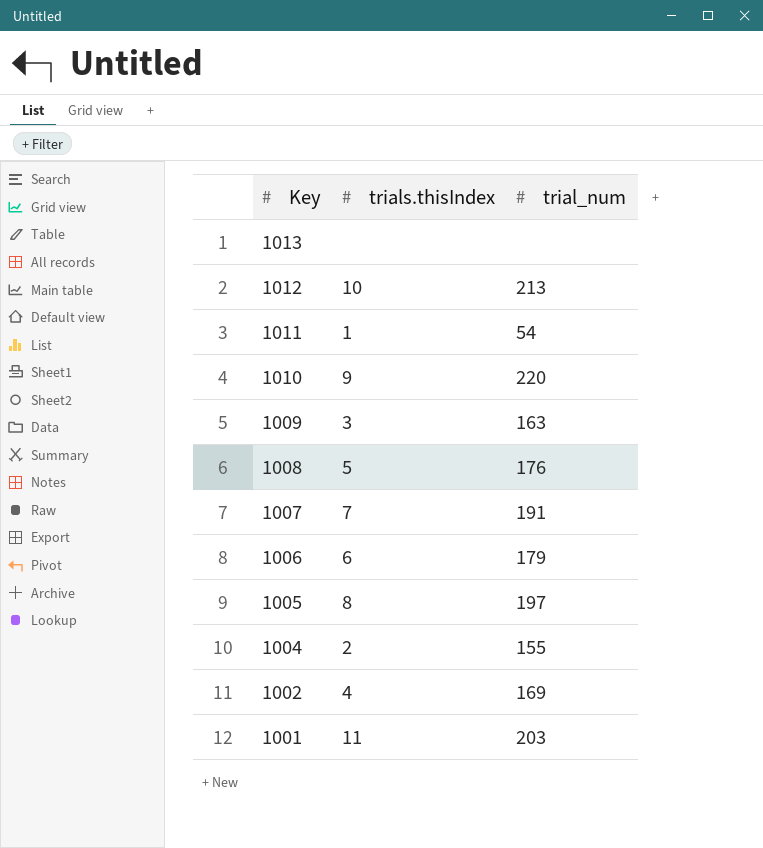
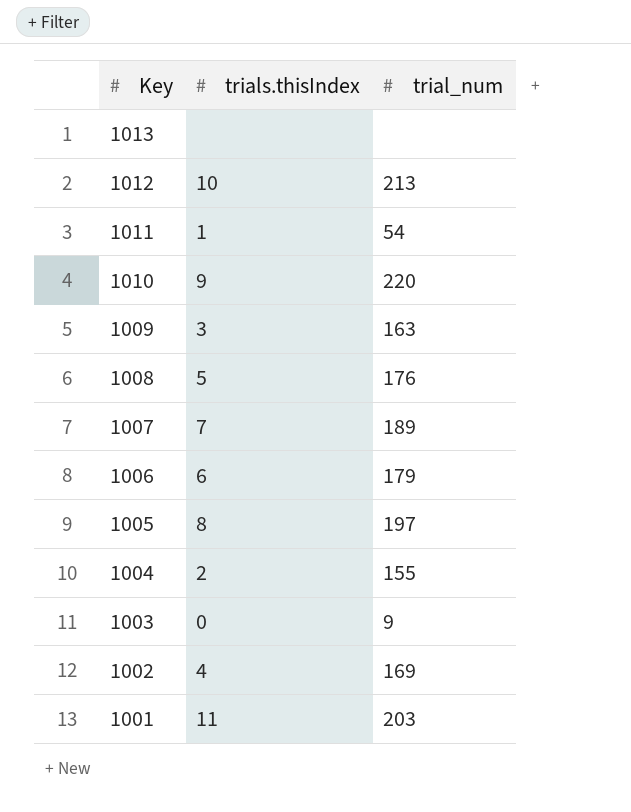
1007 | trial_num: 191 -> 189
row 1003: none -> 0 | 9

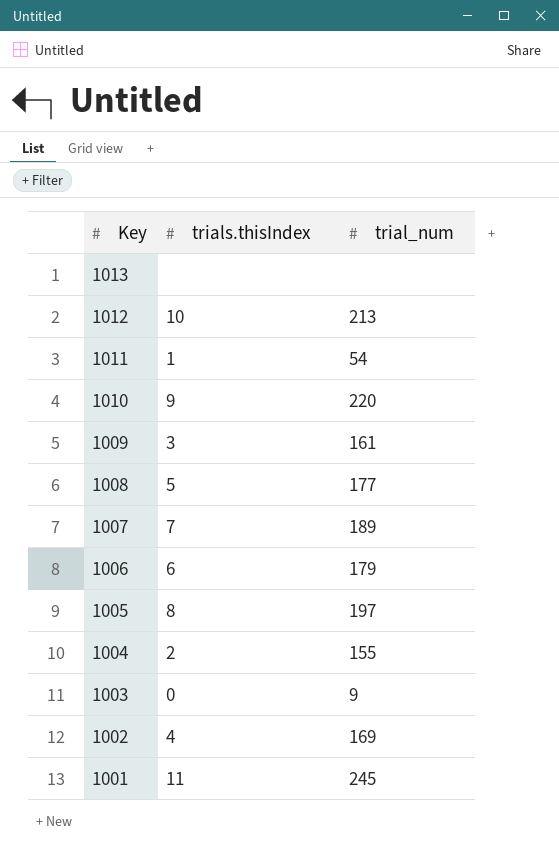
1009 | trial_num: 163 -> 161
1008 | trial_num: 176 -> 177
1001 | trial_num: 203 -> 245

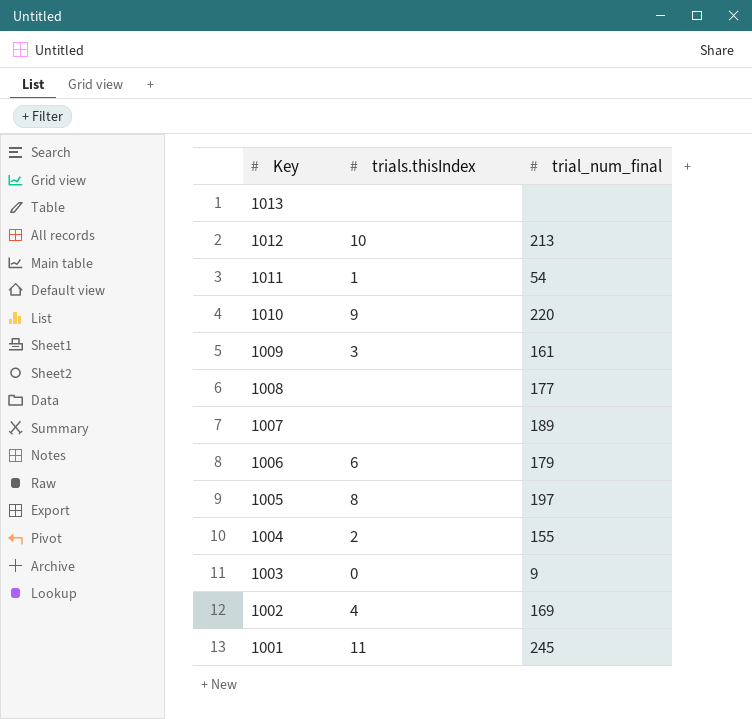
column name: trial_num -> trial_num_final
1008 | trials.thisIndex: 5 -> none
1007 | trials.thisIndex: 7 -> none

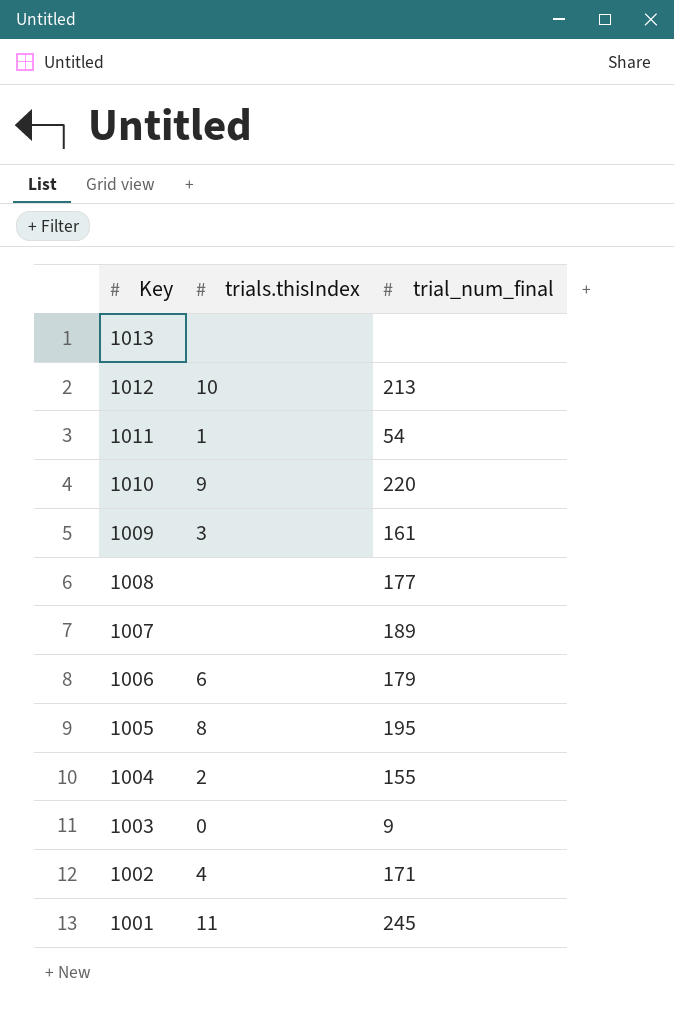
1005 | trial_num_final: 197 -> 195
1002 | trial_num_final: 169 -> 171

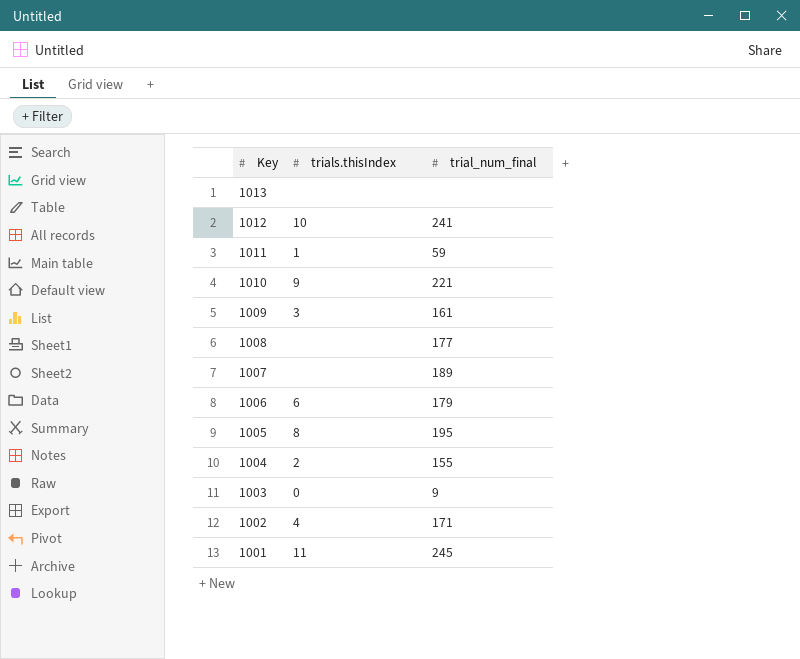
1012 | trial_num_final: 213 -> 241
1011 | trial_num_final: 54 -> 59
1010 | trial_num_final: 220 -> 221

